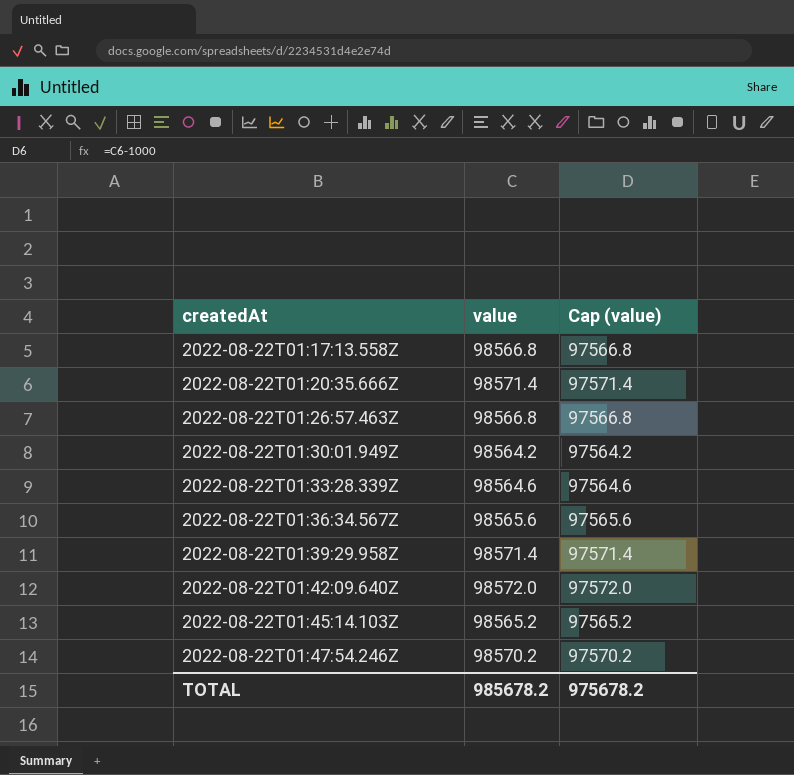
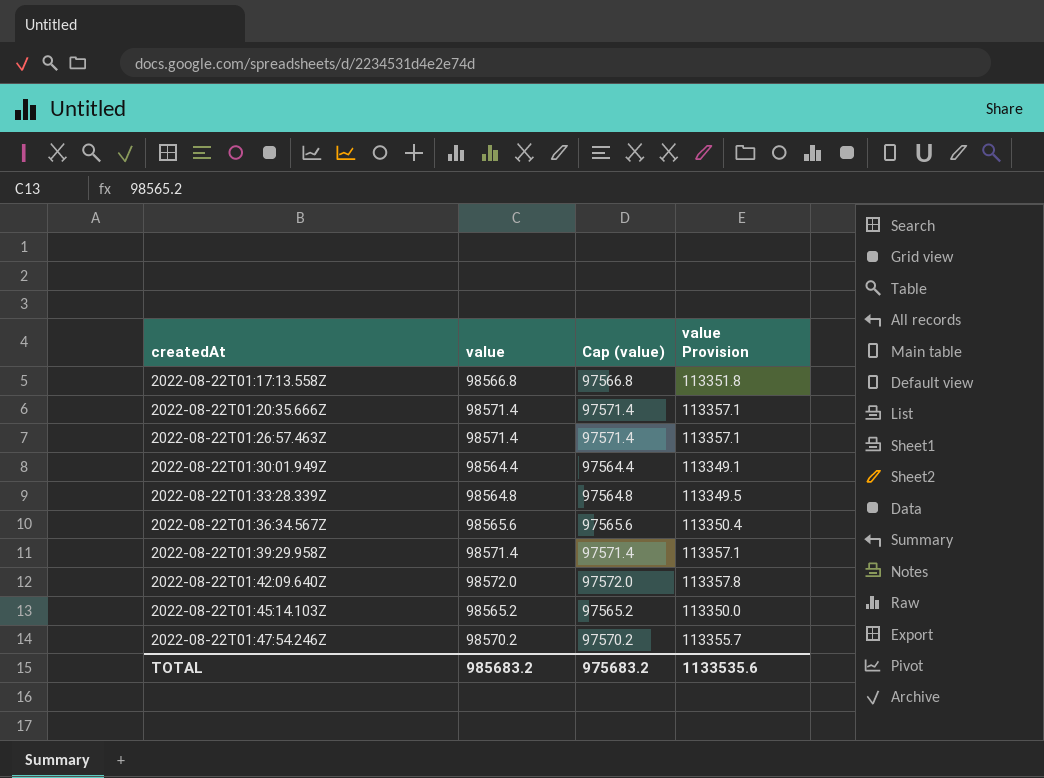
column value Provision | formula: none -> [value] * 1.15
2022-08-22T01:26:57.463Z | value: 98566.8 -> 98571.4
2022-08-22T01:26:57.463Z | Cap (value): 97566.8 -> 97571.4
2022-08-22T01:30:01.949Z | value: 98564.2 -> 98564.4
2022-08-22T01:30:01.949Z | Cap (value): 97564.2 -> 97564.4
2022-08-22T01:33:28.339Z | value: 98564.6 -> 98564.8
2022-08-22T01:33:28.339Z | Cap (value): 97564.6 -> 97564.8
TOTAL | value: 985678.2 -> 985683.2
TOTAL | Cap (value): 975678.2 -> 975683.2

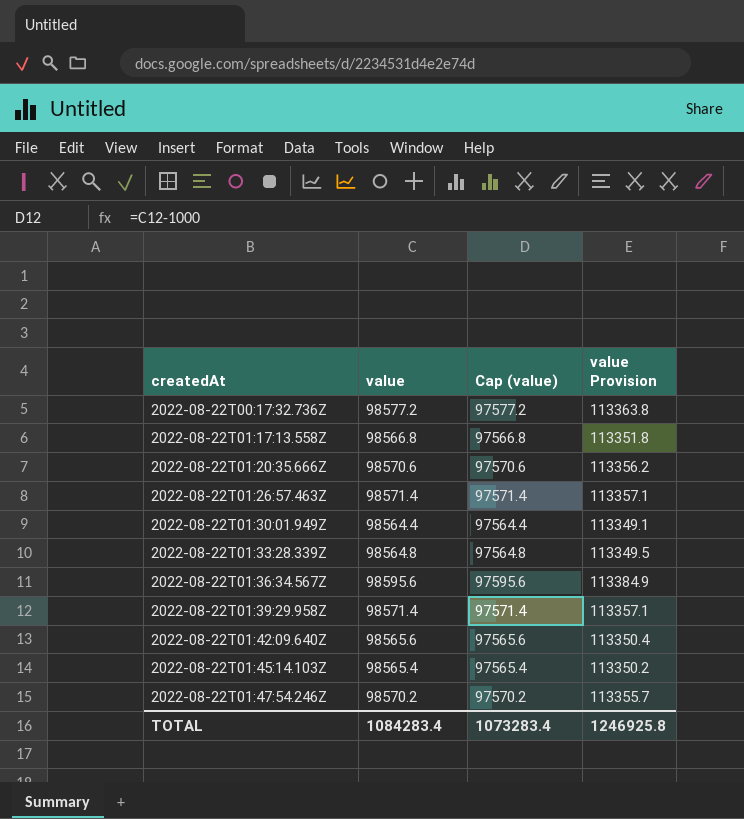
row 2022-08-22T00:17:32.736Z: none -> 98577.2 | 97577.2 | 113363.8
2022-08-22T01:20:35.666Z | value: 98571.4 -> 98570.6
2022-08-22T01:20:35.666Z | Cap (value): 97571.4 -> 97570.6
2022-08-22T01:20:35.666Z | value Provision: 113357.1 -> 113356.2
2022-08-22T01:36:34.567Z | value: 98565.6 -> 98595.6
2022-08-22T01:36:34.567Z | Cap (value): 97565.6 -> 97595.6
2022-08-22T01:36:34.567Z | value Provision: 113350.4 -> 113384.9
2022-08-22T01:42:09.640Z | value: 98572.0 -> 98565.6
2022-08-22T01:42:09.640Z | Cap (value): 97572.0 -> 97565.6
2022-08-22T01:42:09.640Z | value Provision: 113357.8 -> 113350.4
2022-08-22T01:45:14.103Z | value: 98565.2 -> 98565.4
2022-08-22T01:45:14.103Z | Cap (value): 97565.2 -> 97565.4
2022-08-22T01:45:14.103Z | value Provision: 113350.0 -> 113350.2
TOTAL | value: 985683.2 -> 1084283.4
TOTAL | Cap (value): 975683.2 -> 1073283.4
TOTAL | value Provision: 1133535.6 -> 1246925.8

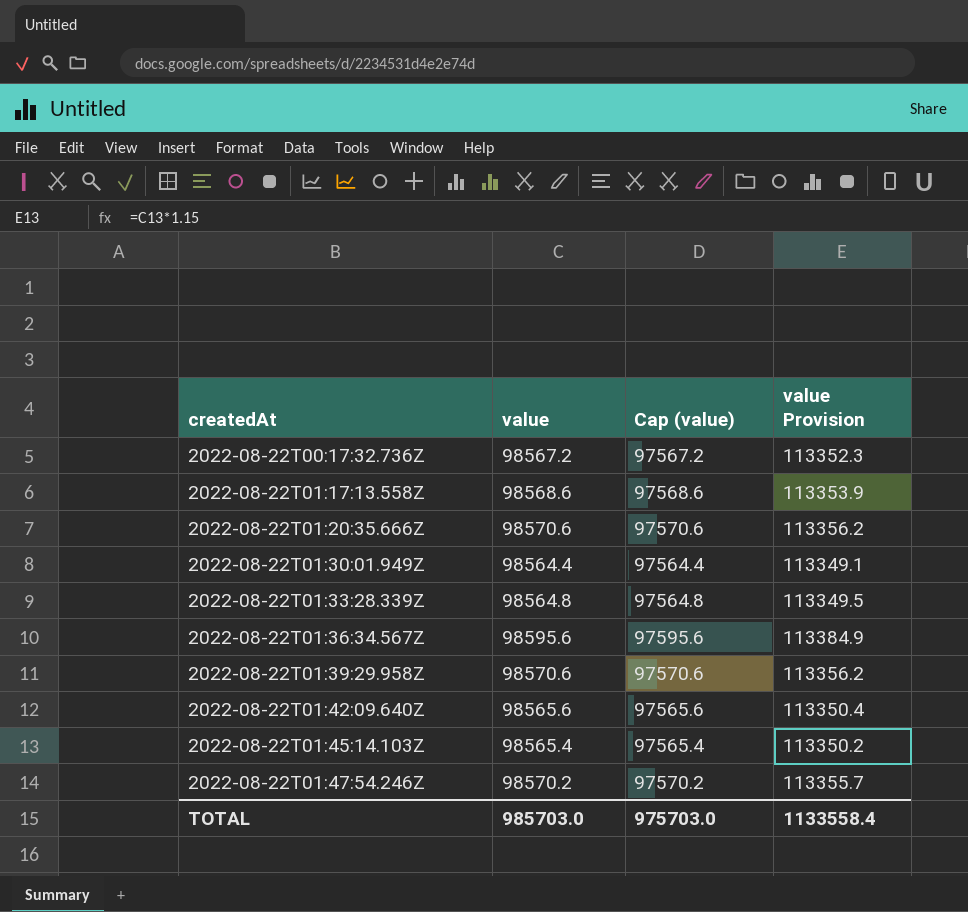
row 2022-08-22T01:26:57.463Z: 98571.4 | 97571.4 | 113357.1 -> none
2022-08-22T00:17:32.736Z | value: 98577.2 -> 98567.2
2022-08-22T00:17:32.736Z | Cap (value): 97577.2 -> 97567.2
2022-08-22T00:17:32.736Z | value Provision: 113363.8 -> 113352.3
2022-08-22T01:17:13.558Z | value: 98566.8 -> 98568.6
2022-08-22T01:17:13.558Z | Cap (value): 97566.8 -> 97568.6
2022-08-22T01:17:13.558Z | value Provision: 113351.8 -> 113353.9
2022-08-22T01:39:29.958Z | value: 98571.4 -> 98570.6
2022-08-22T01:39:29.958Z | Cap (value): 97571.4 -> 97570.6
2022-08-22T01:39:29.958Z | value Provision: 113357.1 -> 113356.2
TOTAL | value: 1084283.4 -> 985703.0
TOTAL | Cap (value): 1073283.4 -> 975703.0
TOTAL | value Provision: 1246925.8 -> 1133558.4

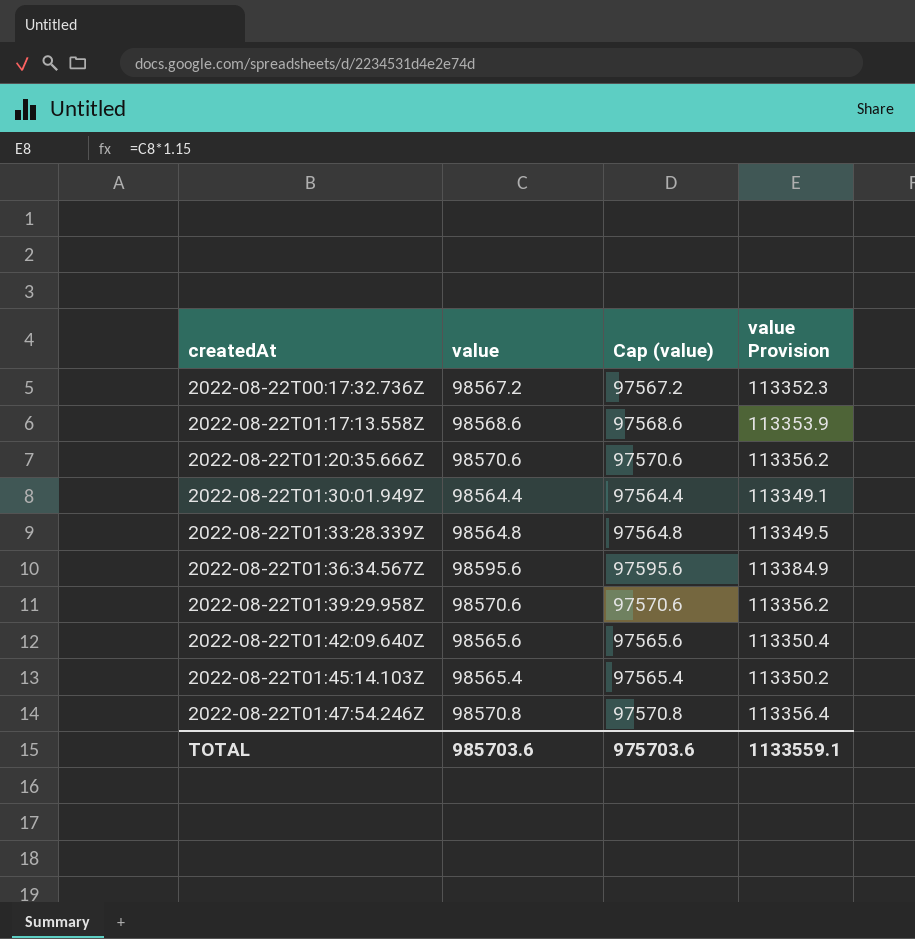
2022-08-22T01:47:54.246Z | value: 98570.2 -> 98570.8
2022-08-22T01:47:54.246Z | Cap (value): 97570.2 -> 97570.8
2022-08-22T01:47:54.246Z | value Provision: 113355.7 -> 113356.4
TOTAL | value: 985703.0 -> 985703.6
TOTAL | Cap (value): 975703.0 -> 975703.6
TOTAL | value Provision: 1133558.4 -> 1133559.1

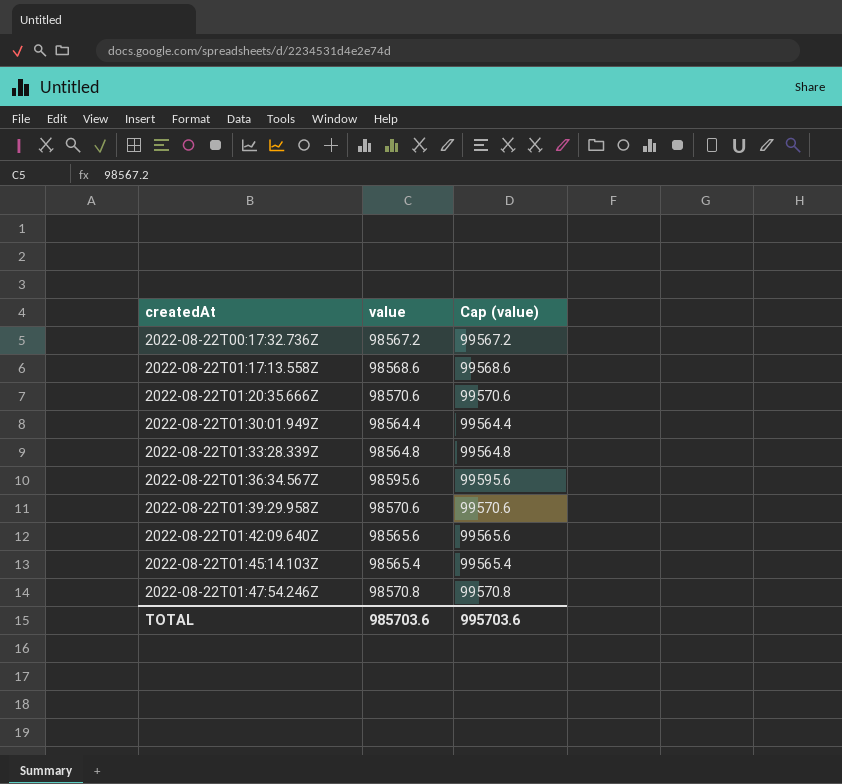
column value Provision | formula: [value] * 1.15 -> none
column Cap (value) | formula: [value] - 1000 -> [value] + 1000
TOTAL | Cap (value): 975703.6 -> 995703.6

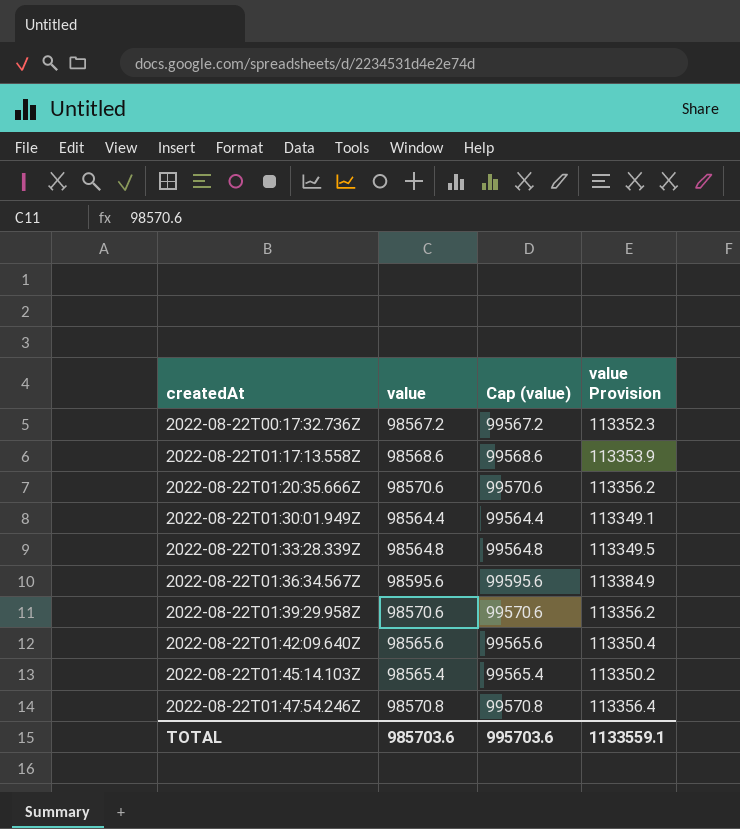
column value Provision | formula: none -> [value] * 1.15

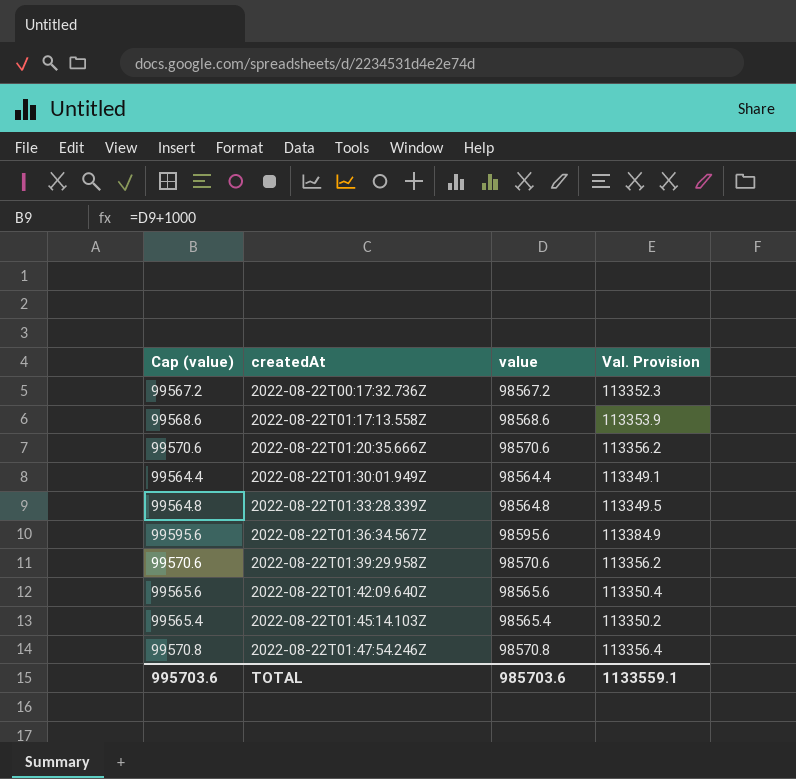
column Cap (value) | position: 3 -> 1
column name: value Provision -> Val. Provision

